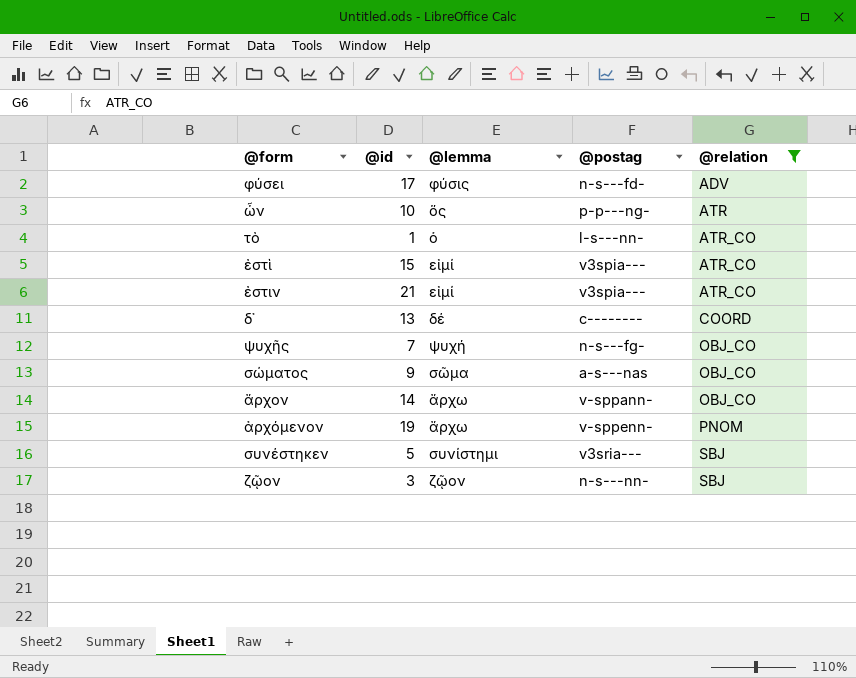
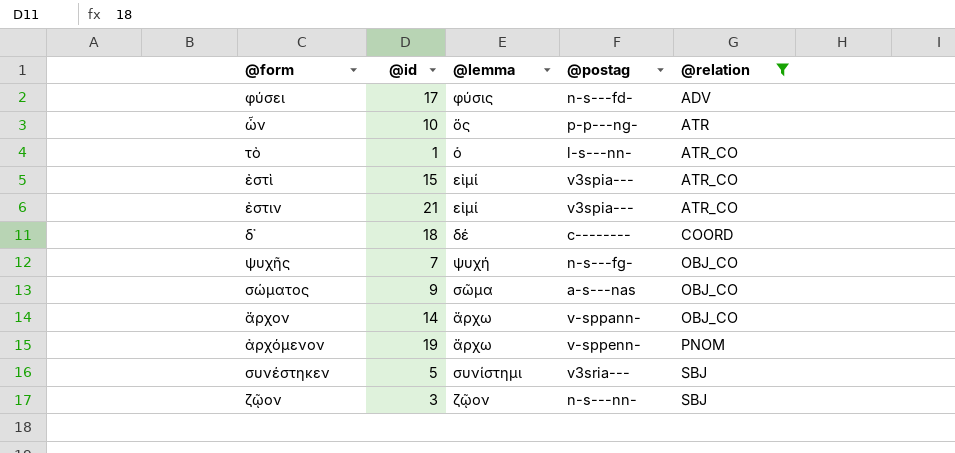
δ᾽ | @id: 13 -> 18

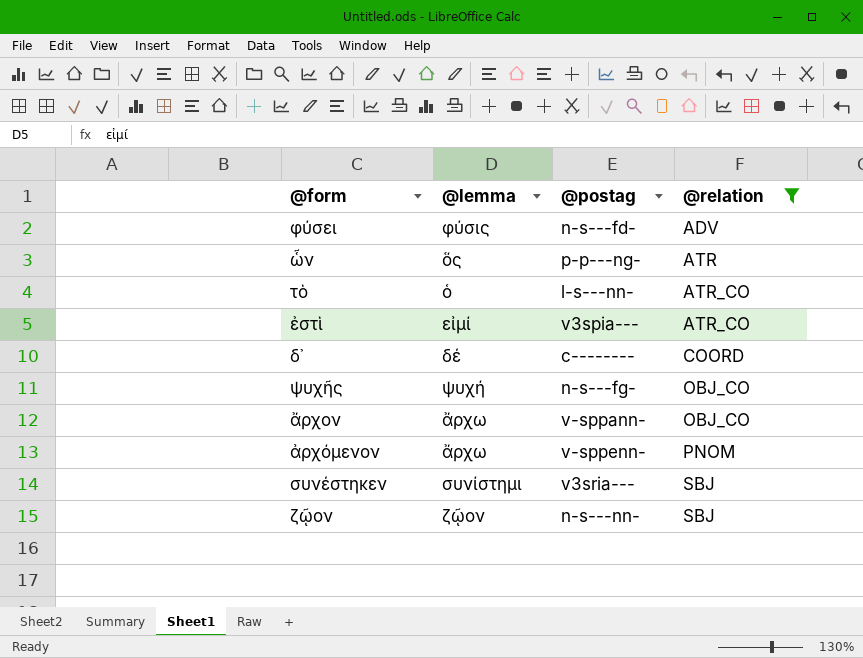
column @id | position: 2 -> none
row ἐστιν: 21 | εἰμί | v3spia--- | ATR_CO -> none
row σώματος: 9 | σῶμα | a-s---nas | OBJ_CO -> none

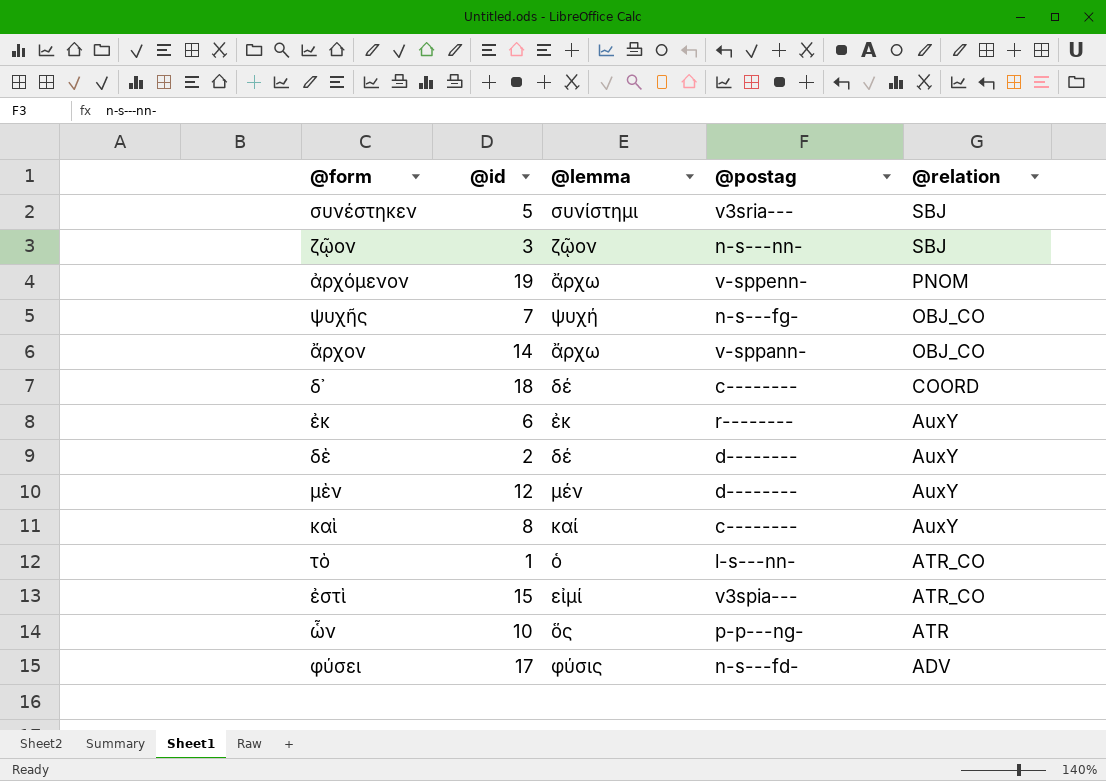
filter: @relation != AuxY -> none
row order: @relation ascending -> @relation descending
column @id | position: none -> 2

